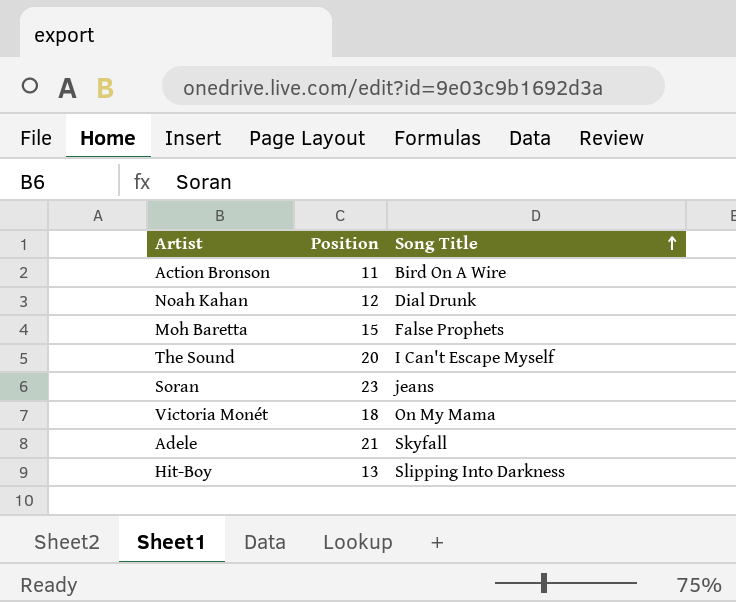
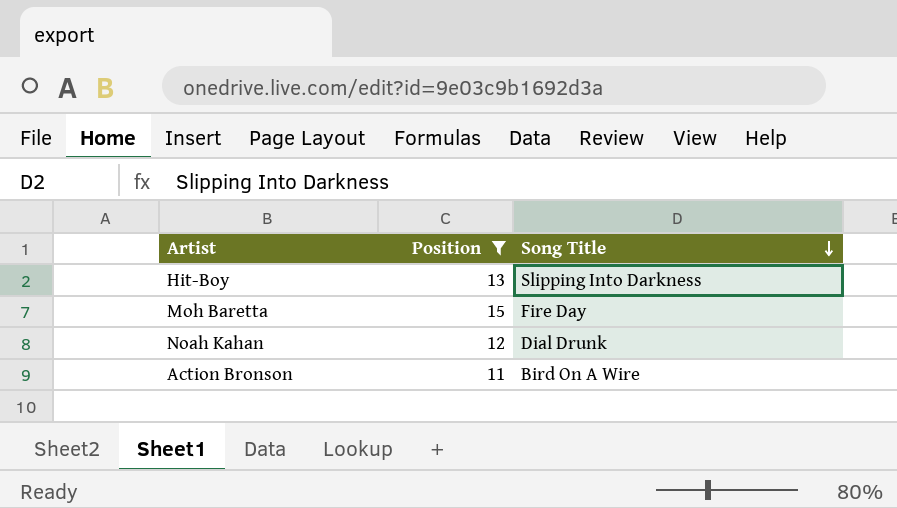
filter: none -> Position <= 15
row order: Song Title ascending -> Song Title descending
Moh Baretta | Song Title: False Prophets -> Fire Day

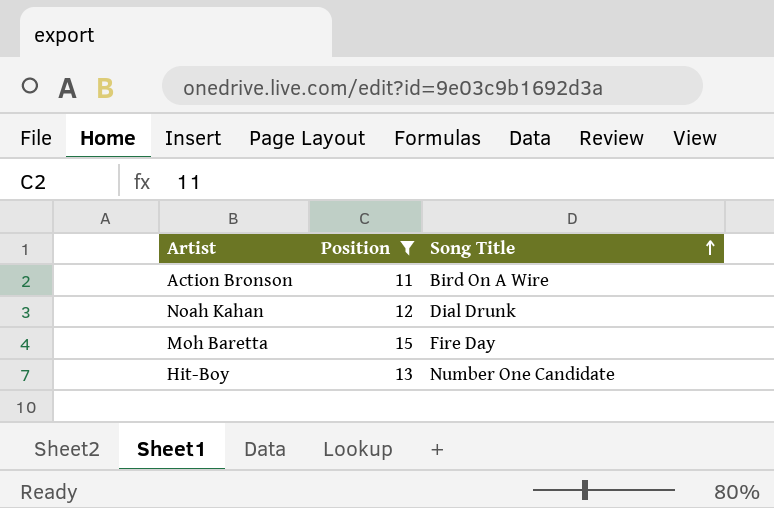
row order: Song Title descending -> Song Title ascending
Hit-Boy | Song Title: Slipping Into Darkness -> Number One Candidate

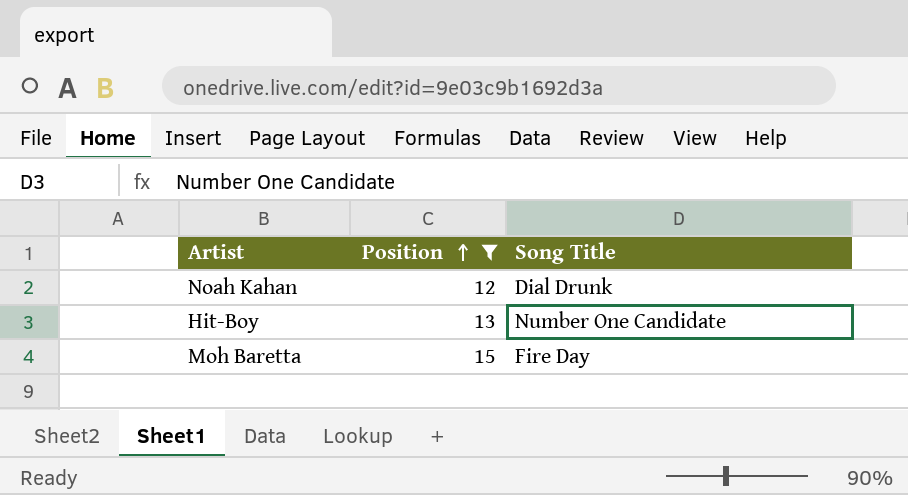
row order: Song Title ascending -> Position ascending
row Action Bronson: 11 | Bird On A Wire -> none

